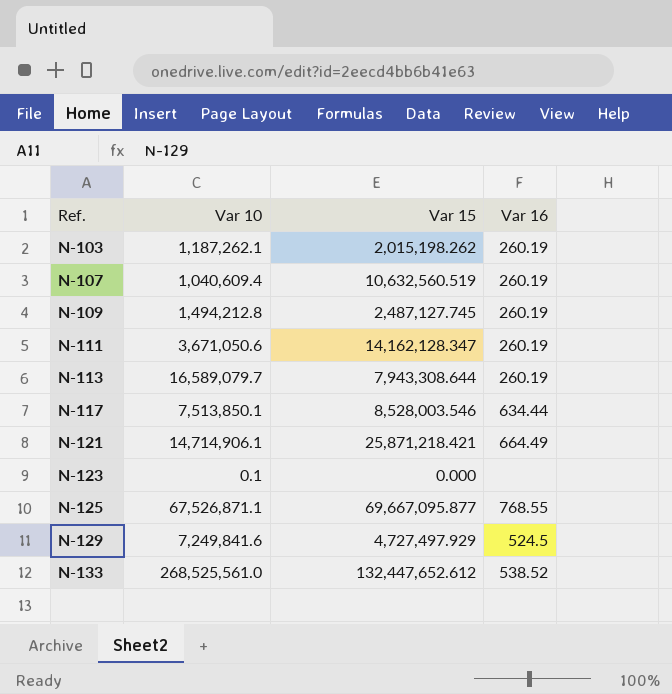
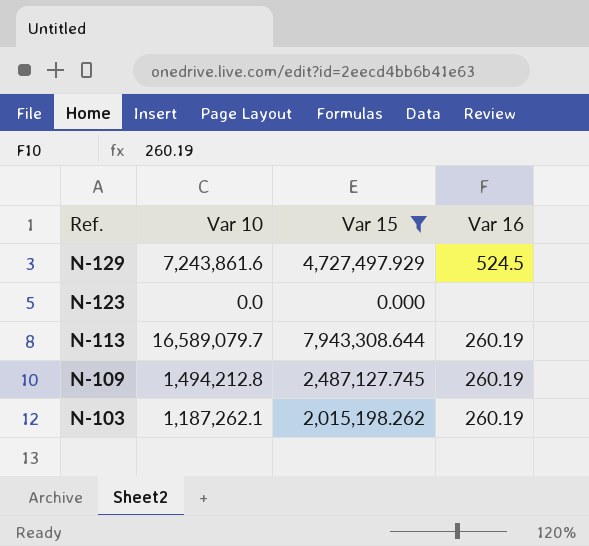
filter: none -> Var 15 <= 7,943,308.644
row order: Ref. ascending -> Ref. descending
N-129 | Var 10: 7,249,841.6 -> 7,243,861.6
N-123 | Var 10: 0.1 -> 0.0

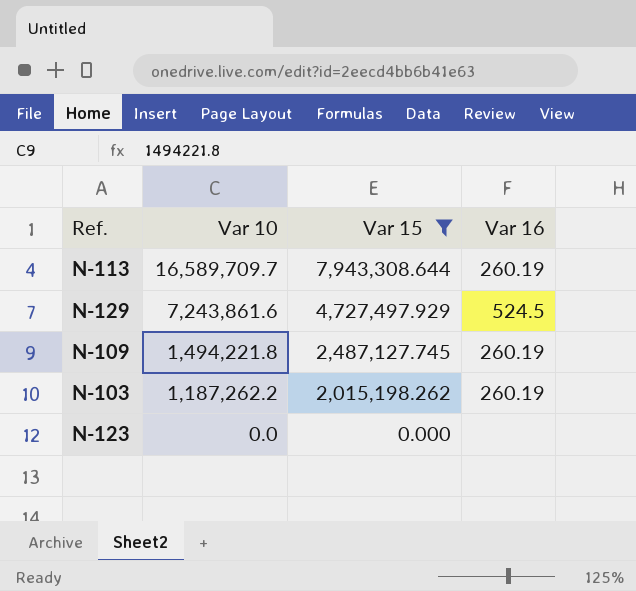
row order: Ref. descending -> Var 10 descending
N-113 | Var 10: 16,589,079.7 -> 16,589,709.7
N-109 | Var 10: 1,494,212.8 -> 1,494,221.8
N-103 | Var 10: 1,187,262.1 -> 1,187,262.2

